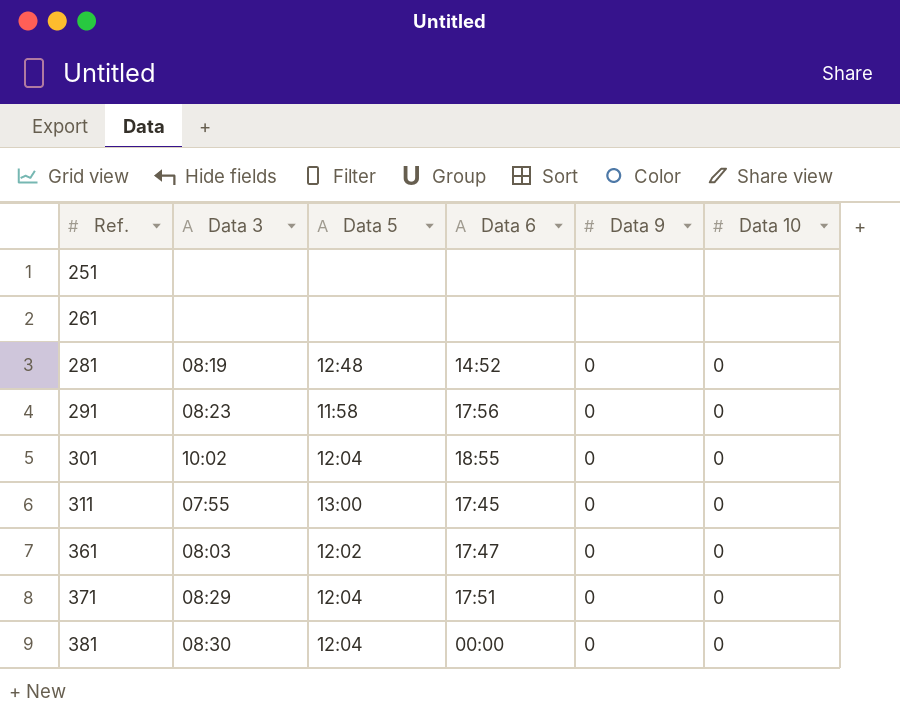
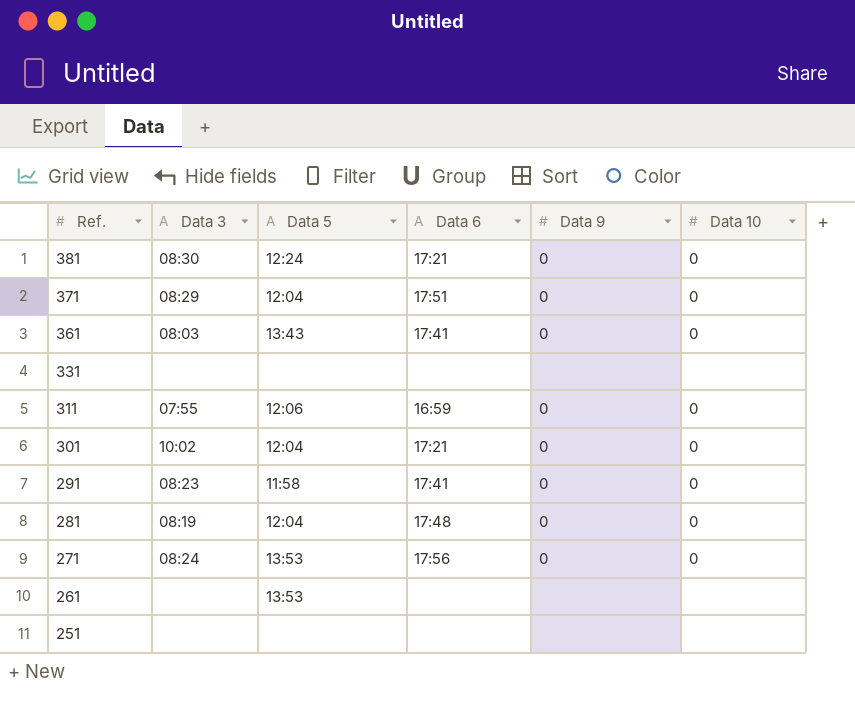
row order: Ref. ascending -> Ref. descending
381 | Data 5: 12:04 -> 12:24
381 | Data 6: 00:00 -> 17:21
361 | Data 5: 12:02 -> 13:43
361 | Data 6: 17:47 -> 17:41
row 331: none -> none | none | none | none | none
311 | Data 5: 13:00 -> 12:06
311 | Data 6: 17:45 -> 16:59
301 | Data 6: 18:55 -> 17:21
291 | Data 6: 17:56 -> 17:41
281 | Data 5: 12:48 -> 12:04
281 | Data 6: 14:52 -> 17:48
row 271: none -> 08:24 | 13:53 | 17:56 | 0 | 0
261 | Data 5: none -> 13:53

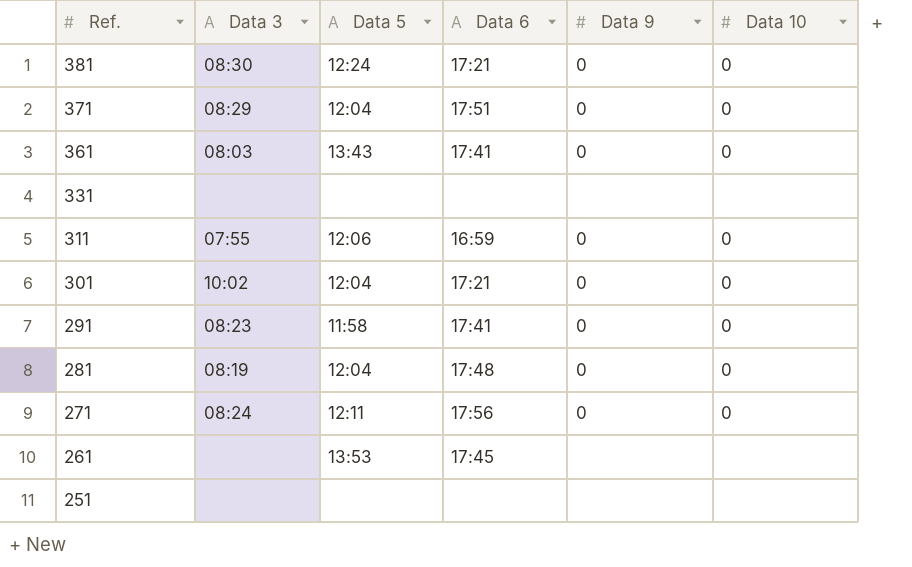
271 | Data 5: 13:53 -> 12:11
261 | Data 6: none -> 17:45

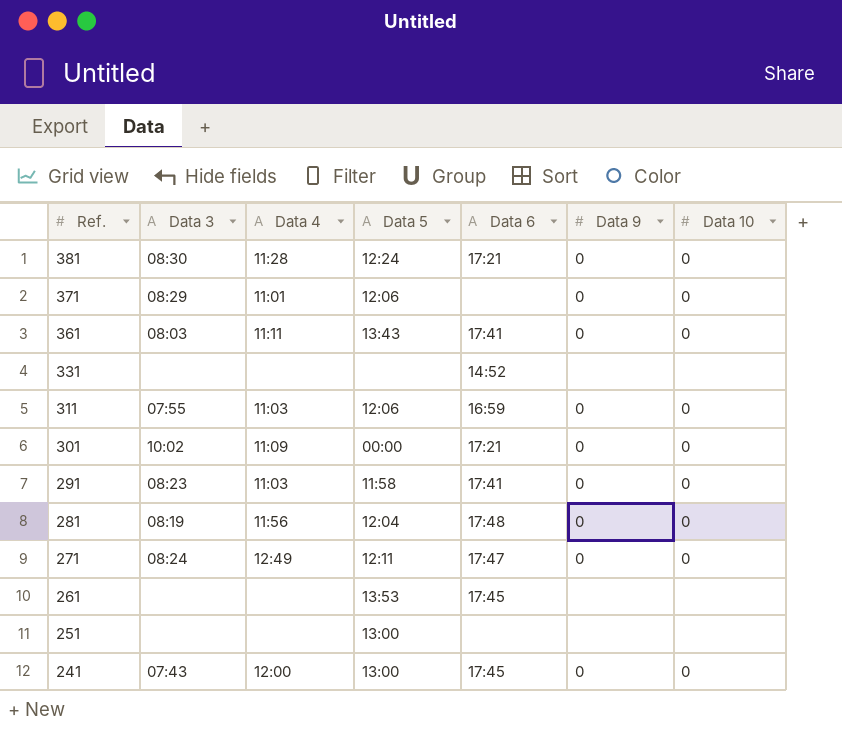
column Data 4 | position: none -> 3
371 | Data 5: 12:04 -> 12:06
371 | Data 6: 17:51 -> none
331 | Data 6: none -> 14:52
301 | Data 5: 12:04 -> 00:00
271 | Data 6: 17:56 -> 17:47
251 | Data 5: none -> 13:00
row 241: none -> 07:43 | 12:00 | 13:00 | 17:45 | 0 | 0

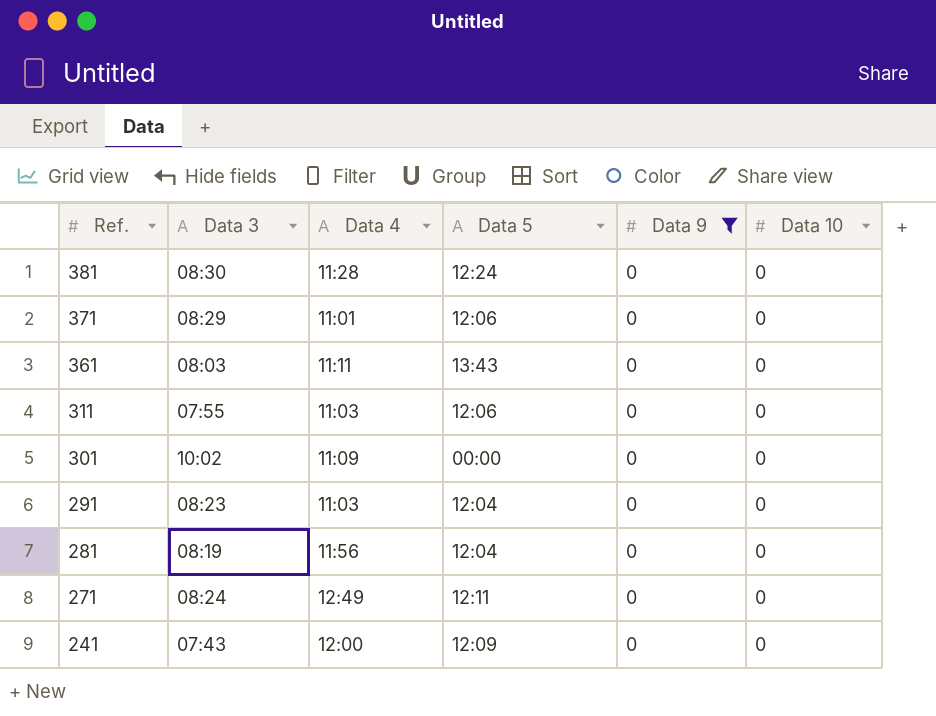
filter: none -> Data 9 = 0
column Data 6 | position: 5 -> none
291 | Data 5: 11:58 -> 12:04
241 | Data 5: 13:00 -> 12:09

